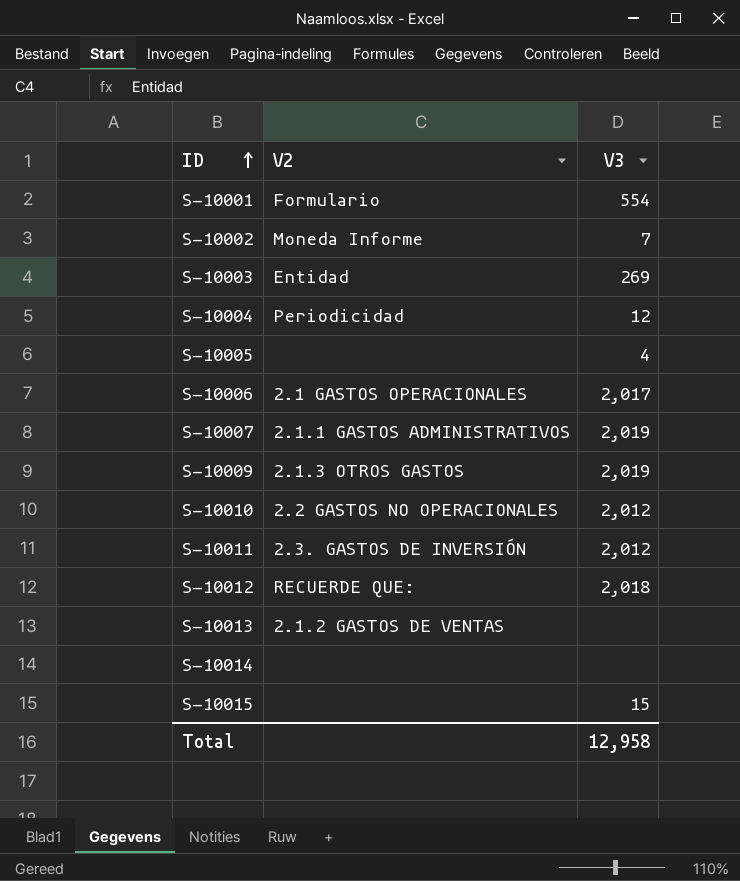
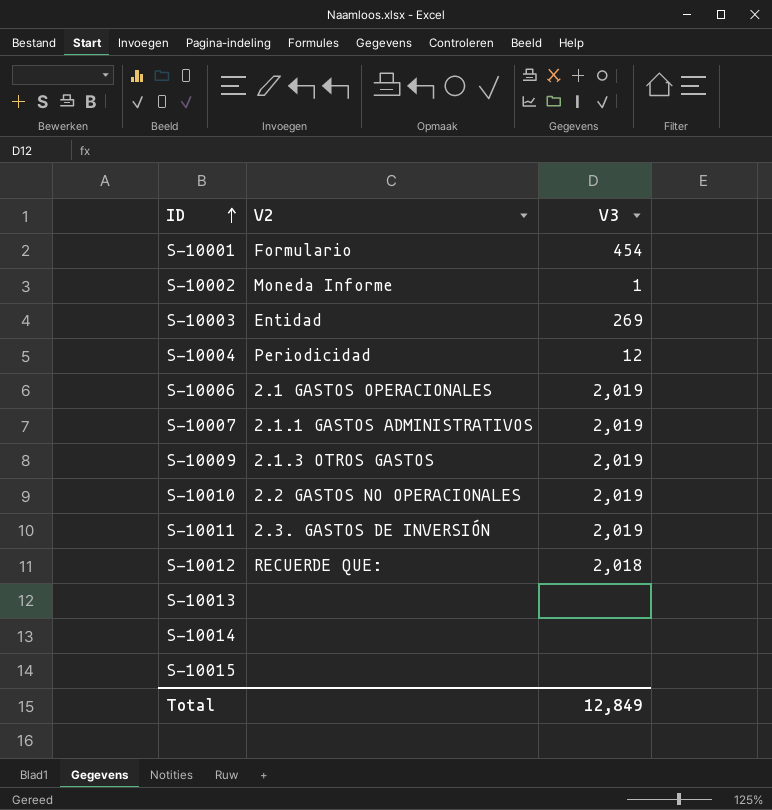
row S-10005: none | 4 -> none
S-10001 | V3: 554 -> 454
S-10002 | V3: 7 -> 1
S-10006 | V3: 2,017 -> 2,019
S-10010 | V3: 2,012 -> 2,019
S-10011 | V3: 2,012 -> 2,019
S-10013 | V2: 2.1.2 GASTOS DE VENTAS -> none
S-10015 | V3: 15 -> none
Total | V3: 12,958 -> 12,849

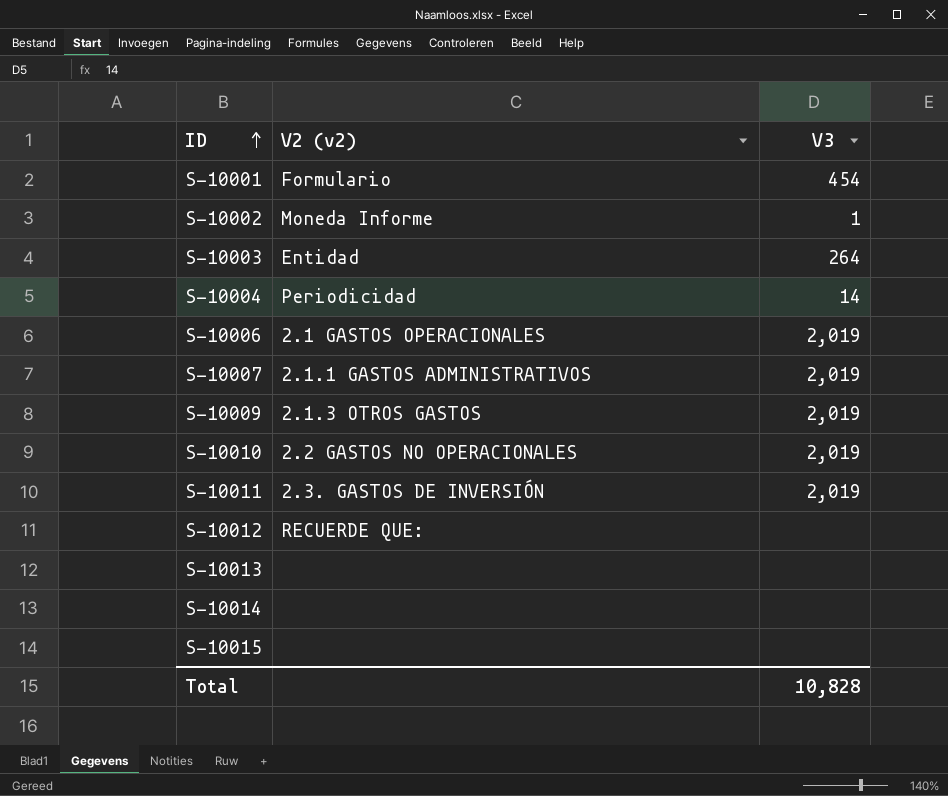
column name: V2 -> V2 (v2)
S-10003 | V3: 269 -> 264
S-10004 | V3: 12 -> 14
S-10012 | V3: 2,018 -> none
Total | V3: 12,849 -> 10,828

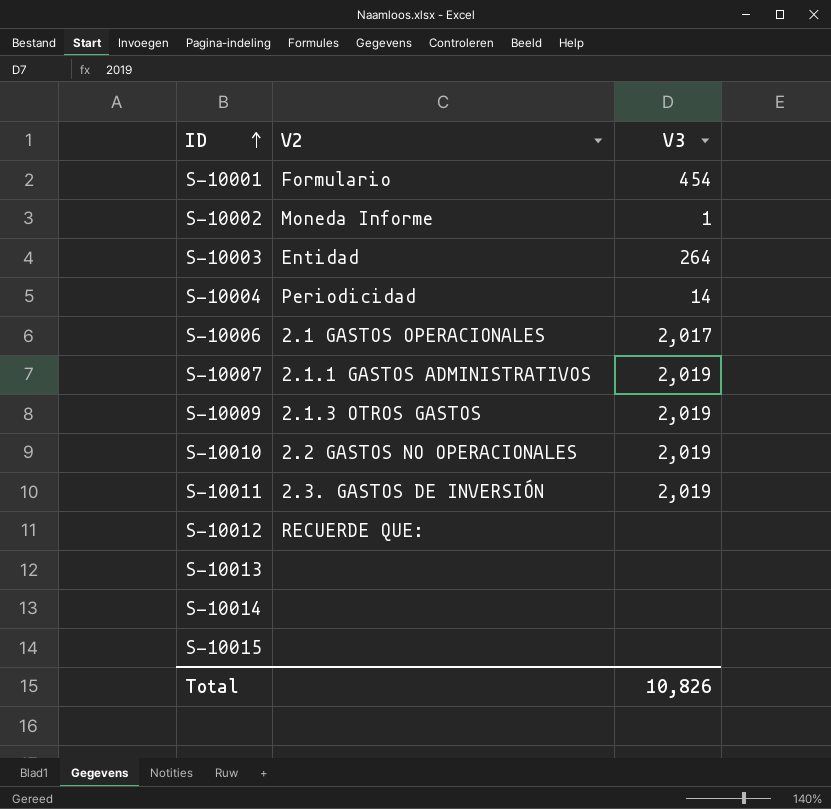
column name: V2 (v2) -> V2
S-10006 | V3: 2,019 -> 2,017
Total | V3: 10,828 -> 10,826

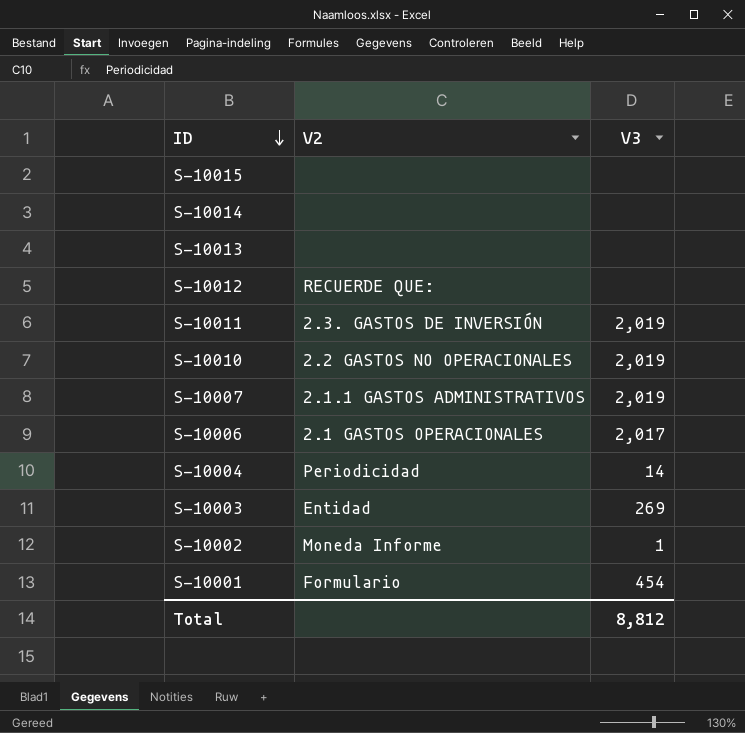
row order: ID ascending -> ID descending
row S-10009: 2.1.3 OTROS GASTOS | 2,019 -> none
S-10003 | V3: 264 -> 269
Total | V3: 10,826 -> 8,812

